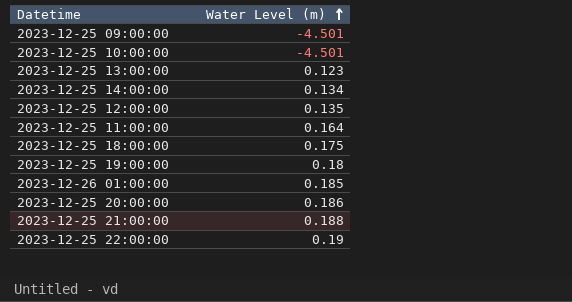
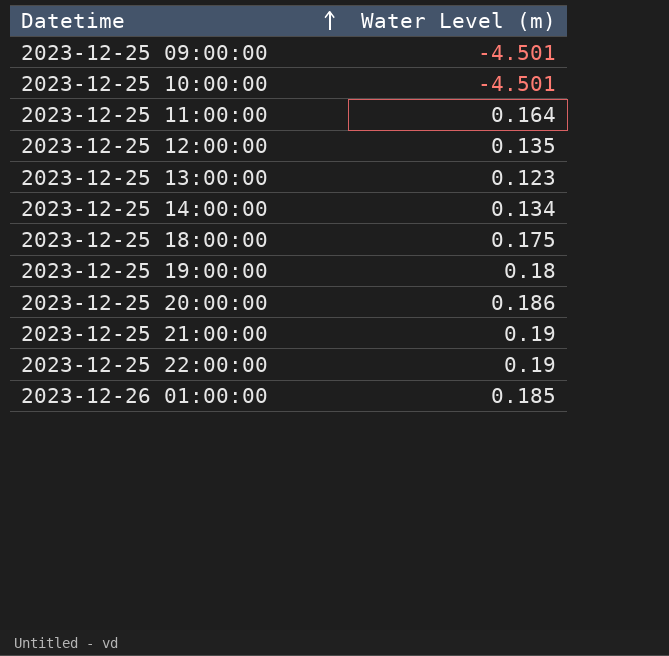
row order: Water Level (m) ascending -> Datetime ascending
2023-12-25 21:00:00 | Water Level (m): 0.188 -> 0.19

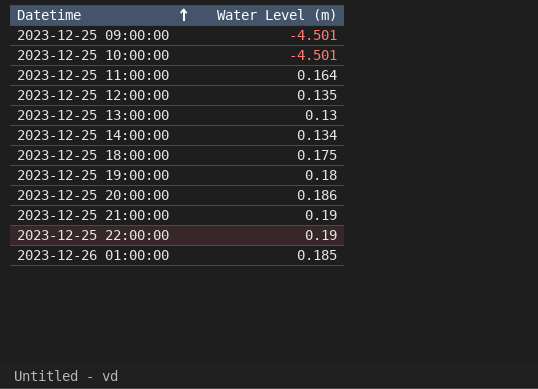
2023-12-25 13:00:00 | Water Level (m): 0.123 -> 0.13

